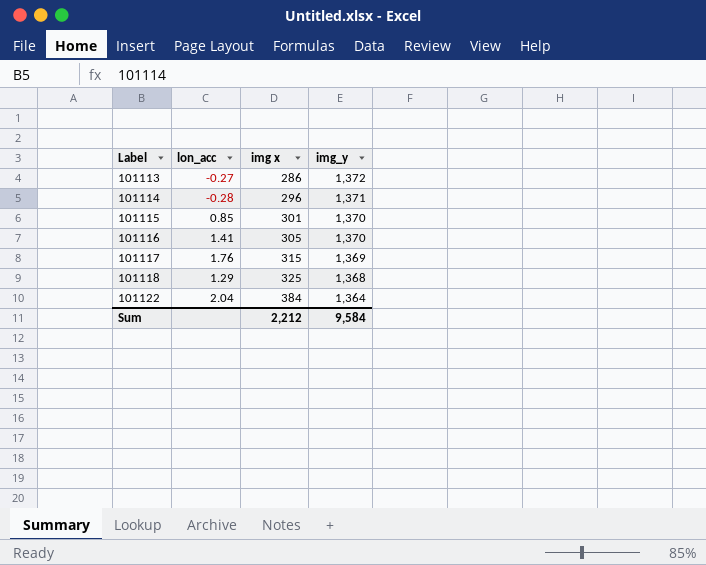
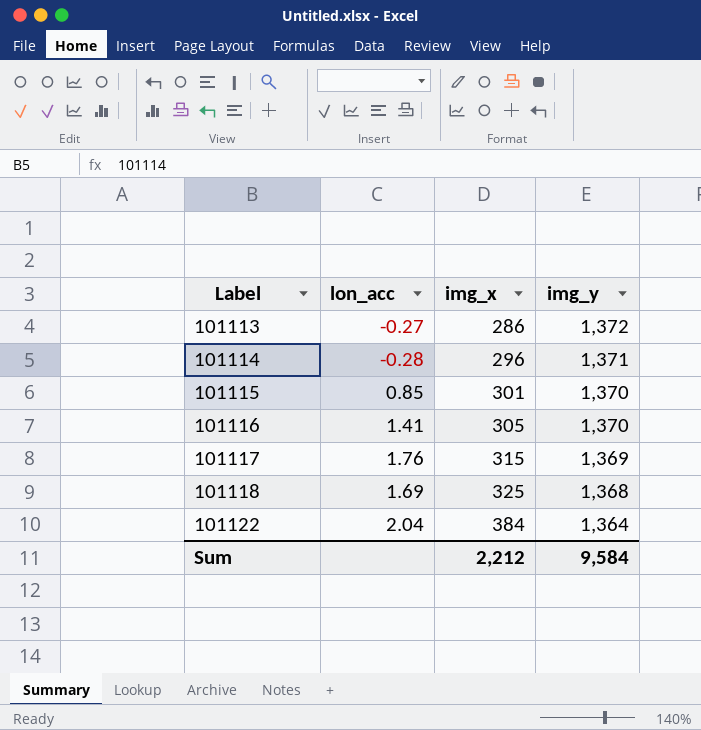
column name: img x -> img_x
101118 | lon_acc: 1.29 -> 1.69

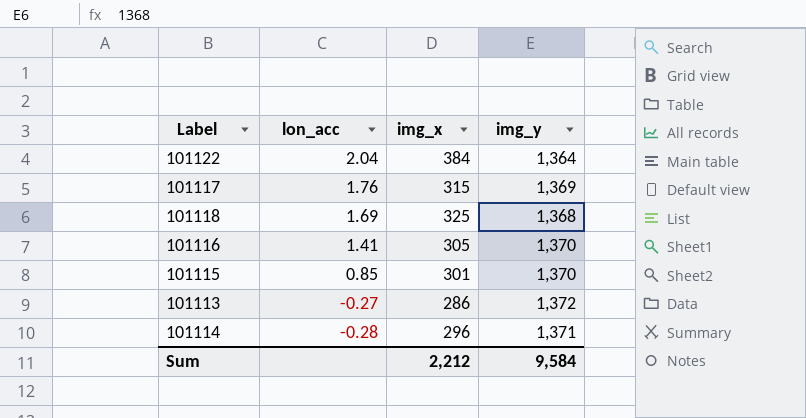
row order: Label ascending -> lon_acc descending

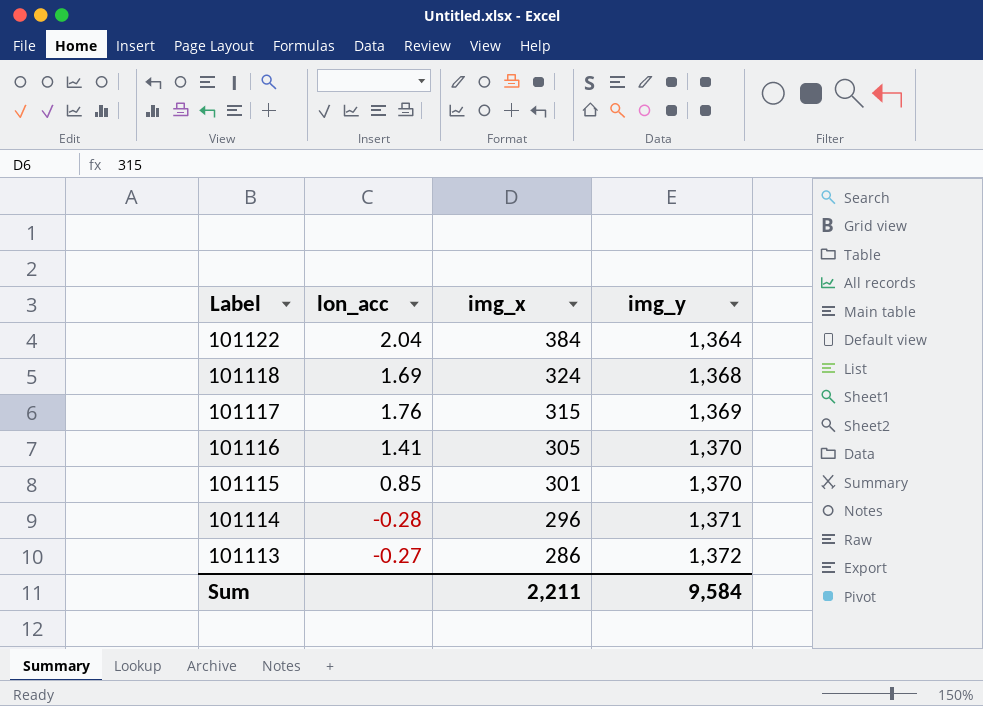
row order: lon_acc descending -> Label descending
101118 | img_x: 325 -> 324
Sum | img_x: 2,212 -> 2,211

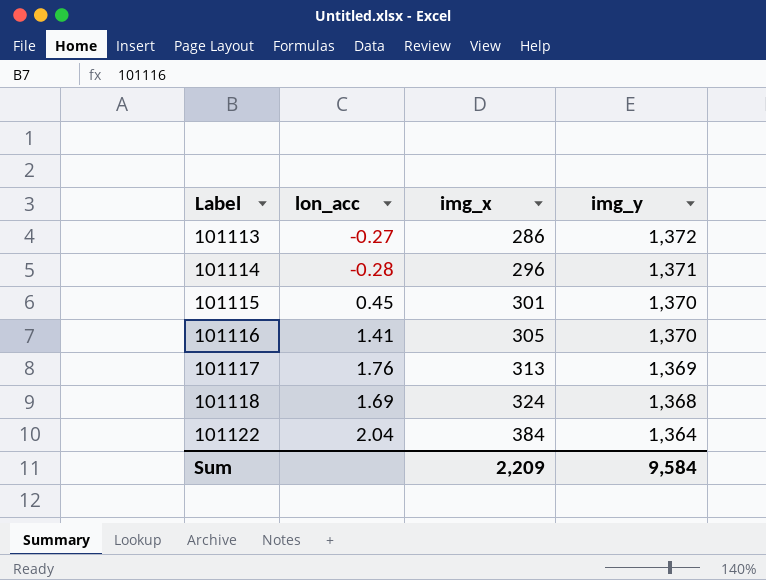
row order: Label descending -> Label ascending
101115 | lon_acc: 0.85 -> 0.45
101117 | img_x: 315 -> 313
Sum | img_x: 2,211 -> 2,209

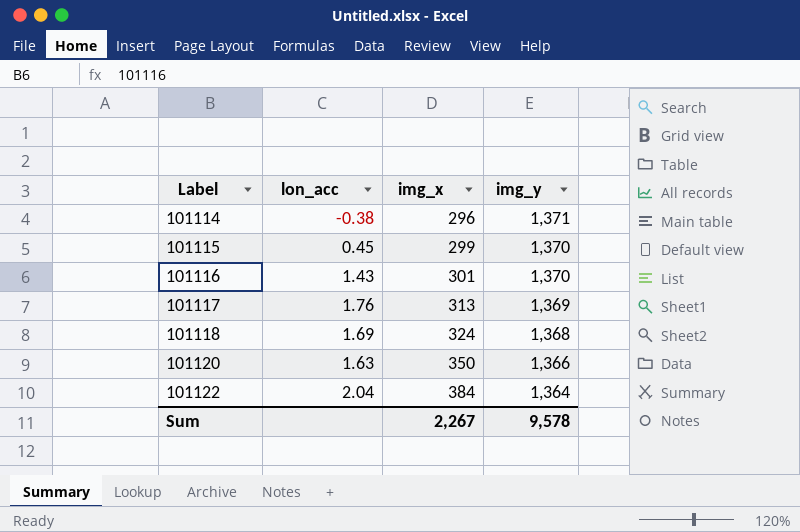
row 101113: -0.27 | 286 | 1,372 -> none
101114 | lon_acc: -0.28 -> -0.38
101115 | img_x: 301 -> 299
101116 | lon_acc: 1.41 -> 1.43
101116 | img_x: 305 -> 301
row 101120: none -> 1.63 | 350 | 1,366
Sum | img_x: 2,209 -> 2,267
Sum | img_y: 9,584 -> 9,578

